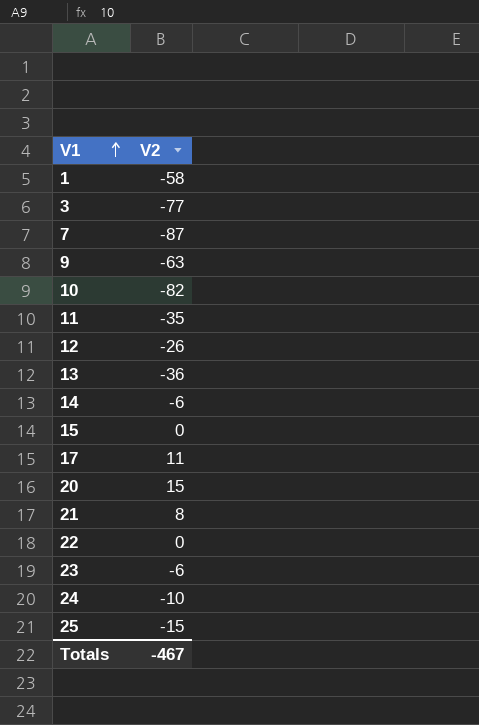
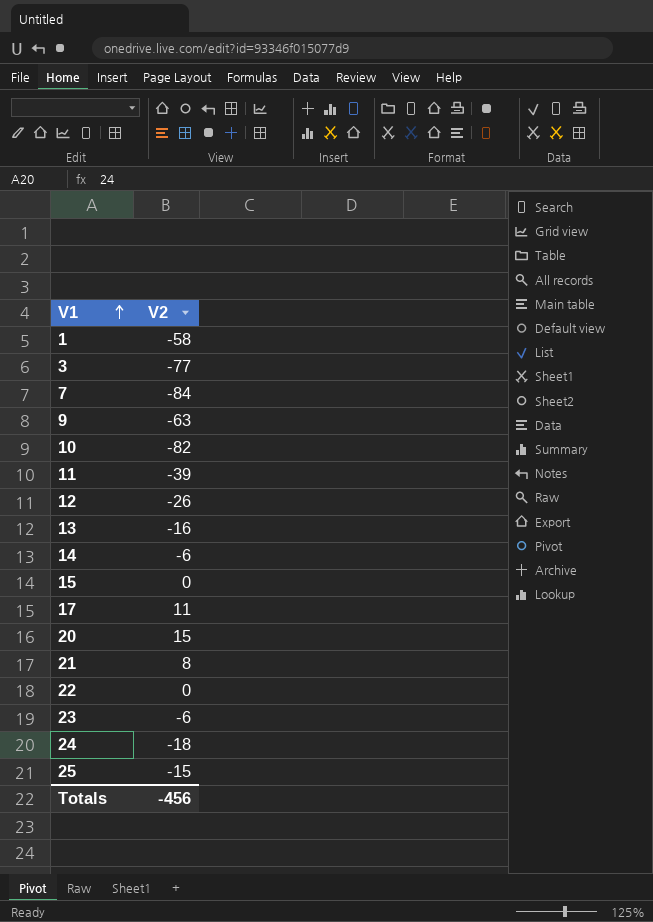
7 | V2: -87 -> -84
11 | V2: -35 -> -39
13 | V2: -36 -> -16
24 | V2: -10 -> -18
Totals | V2: -467 -> -456

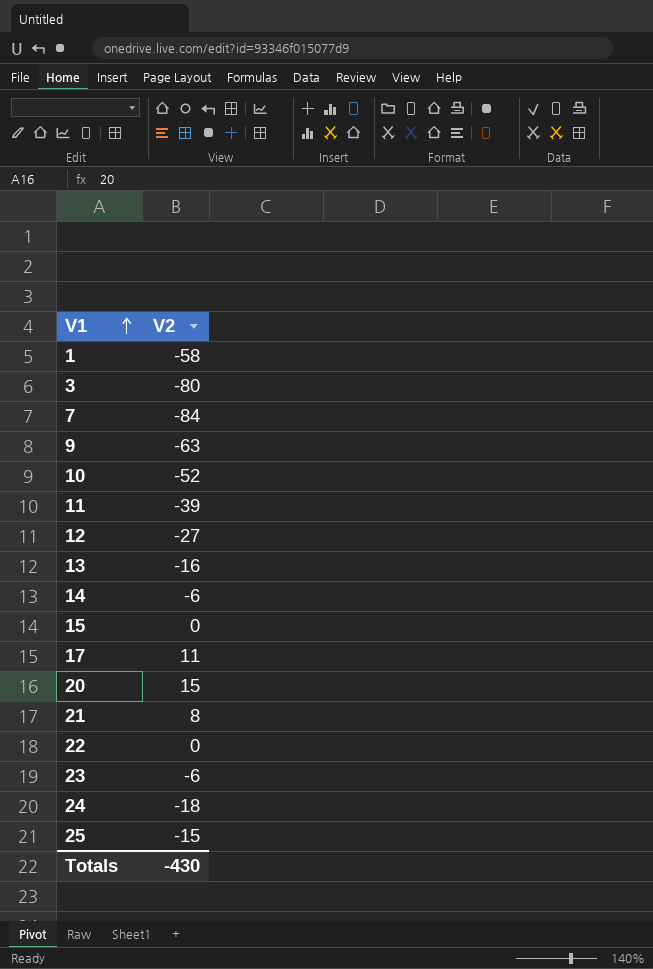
3 | V2: -77 -> -80
10 | V2: -82 -> -52
12 | V2: -26 -> -27
Totals | V2: -456 -> -430

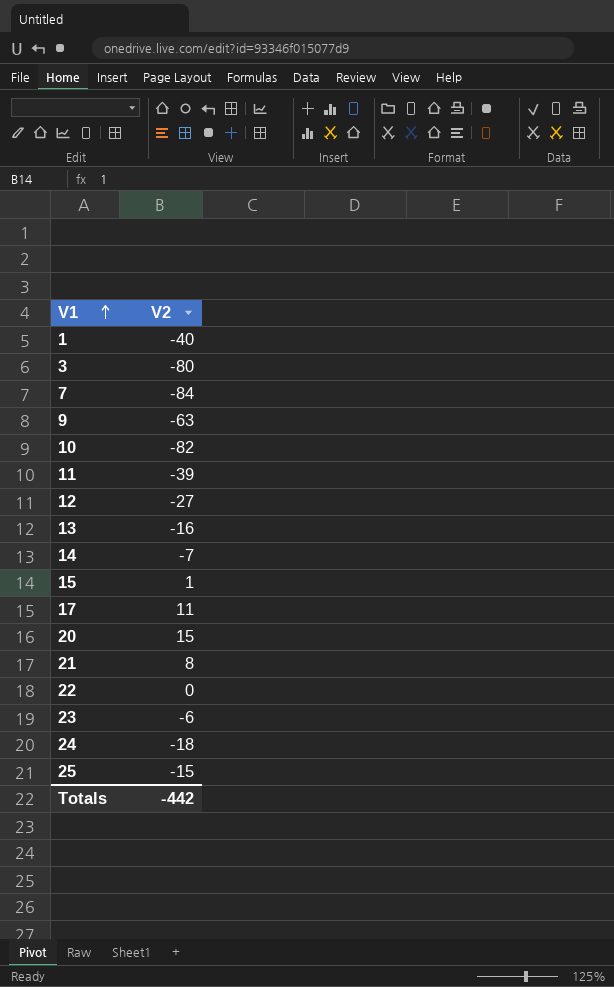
1 | V2: -58 -> -40
10 | V2: -52 -> -82
14 | V2: -6 -> -7
15 | V2: 0 -> 1
Totals | V2: -430 -> -442

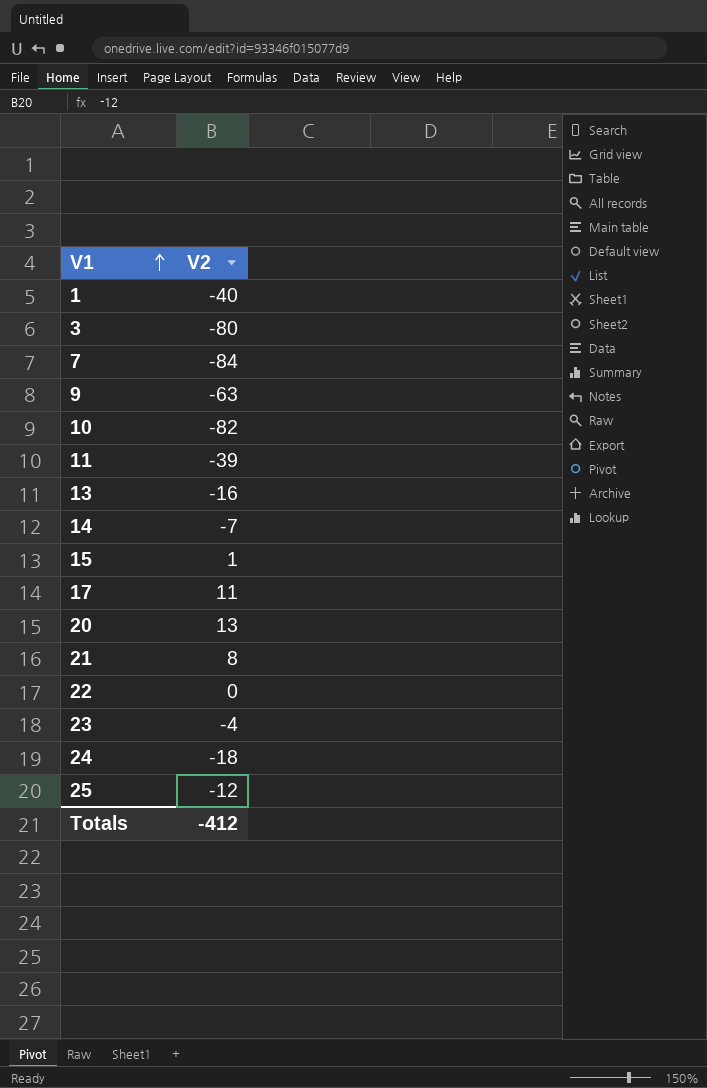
row 12: -27 -> none
20 | V2: 15 -> 13
23 | V2: -6 -> -4
25 | V2: -15 -> -12
Totals | V2: -442 -> -412

